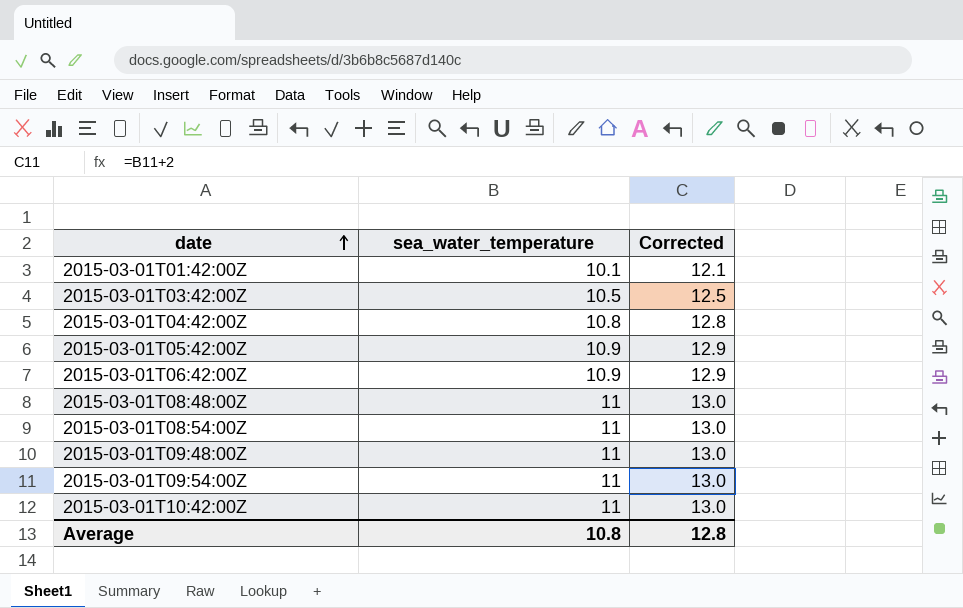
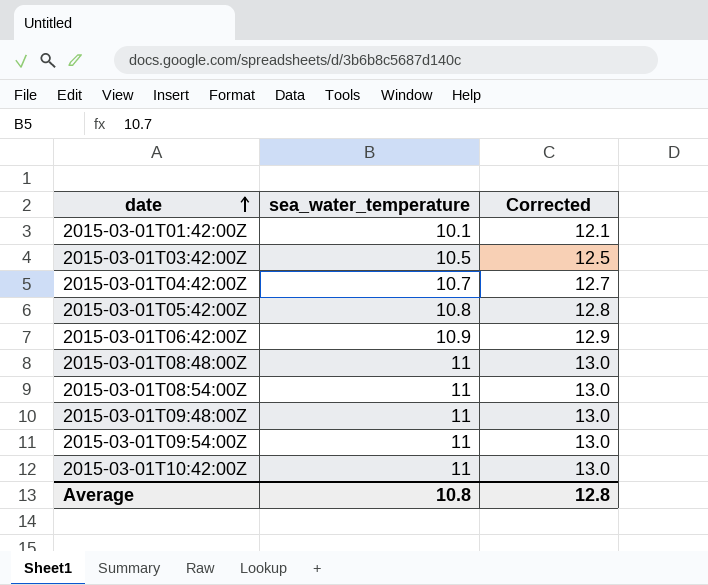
2015-03-01T04:42:00Z | sea_water_temperature: 10.8 -> 10.7
2015-03-01T04:42:00Z | Corrected: 12.8 -> 12.7
2015-03-01T05:42:00Z | sea_water_temperature: 10.9 -> 10.8
2015-03-01T05:42:00Z | Corrected: 12.9 -> 12.8

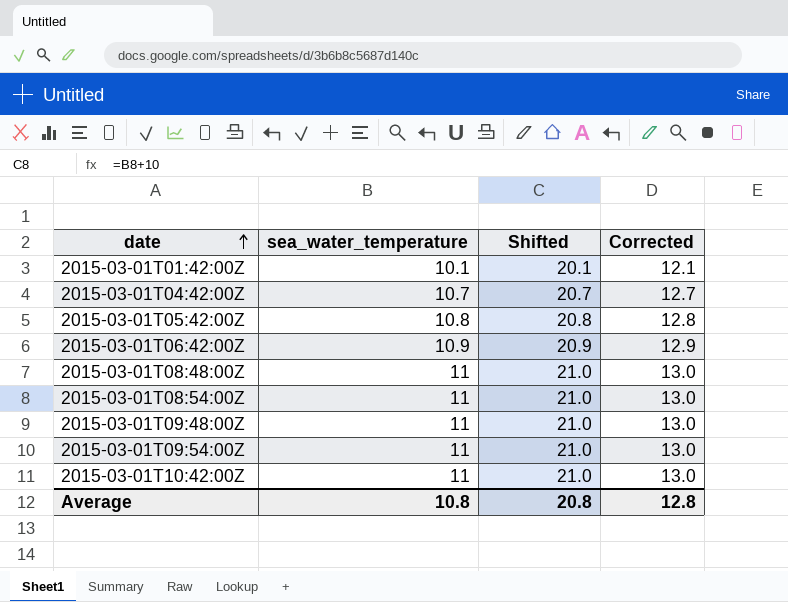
column Shifted | formula: none -> [sea_water_temperature] + 10
row 2015-03-01T03:42:00Z: 10.5 | 12.5 -> none

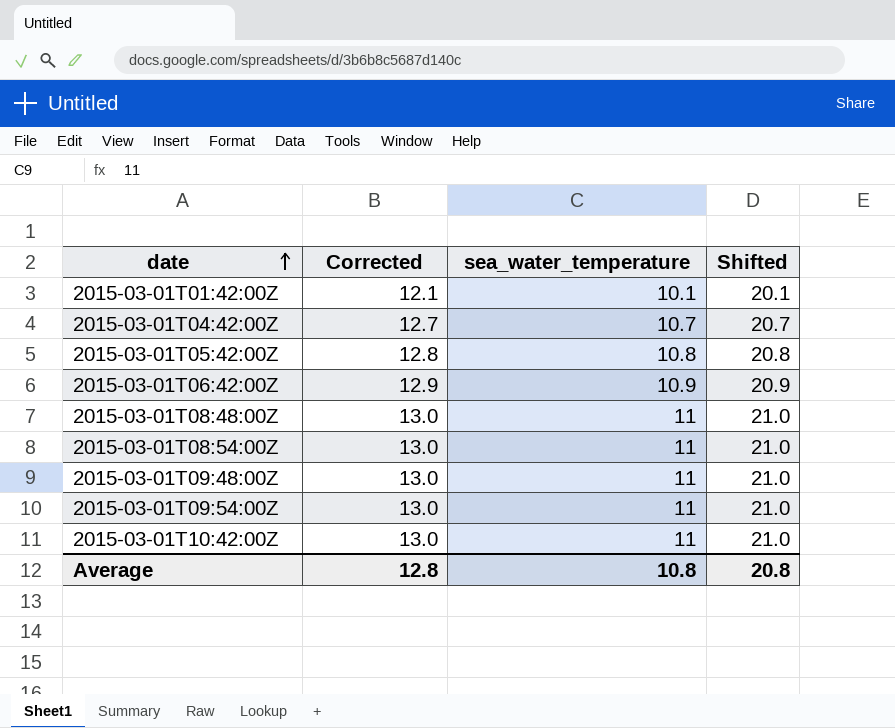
column Corrected | position: 4 -> 2

